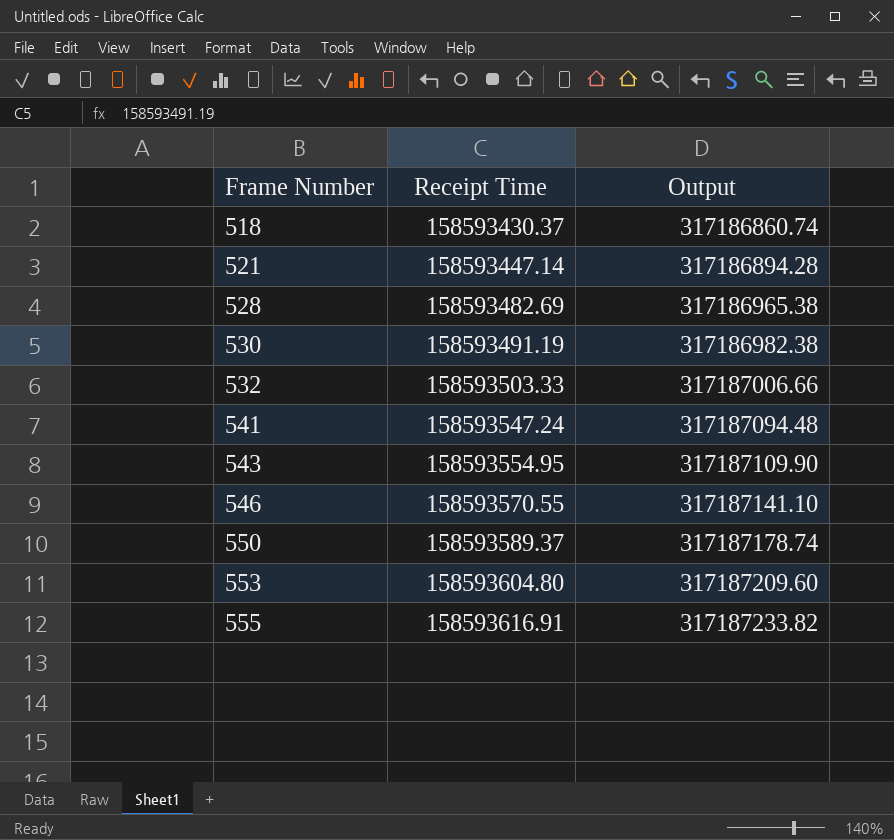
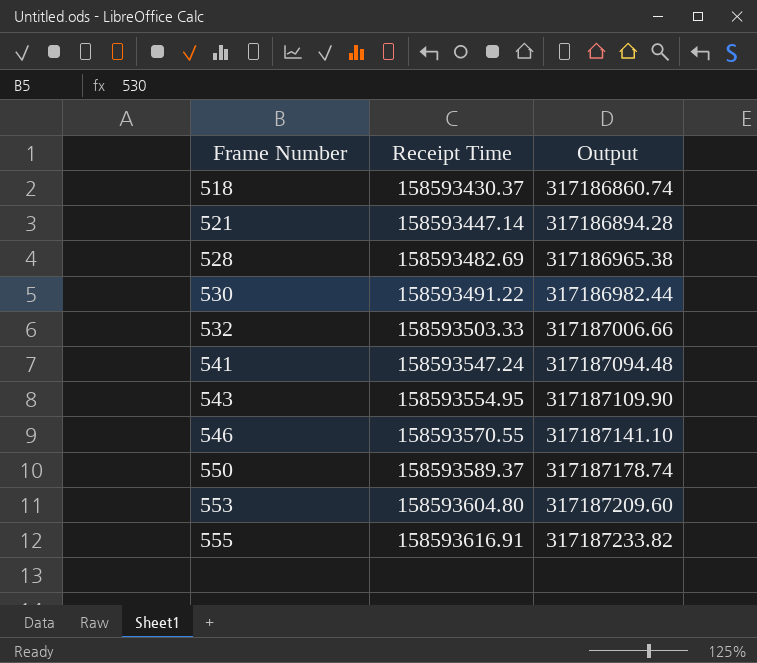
530 | Receipt Time: 158593491.19 -> 158593491.22
530 | Output: 317186982.38 -> 317186982.44

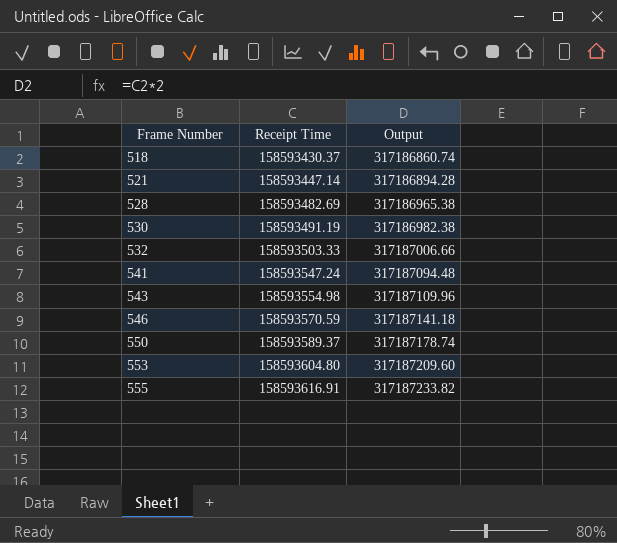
530 | Receipt Time: 158593491.22 -> 158593491.19
530 | Output: 317186982.44 -> 317186982.38
543 | Receipt Time: 158593554.95 -> 158593554.98
543 | Output: 317187109.90 -> 317187109.96
546 | Receipt Time: 158593570.55 -> 158593570.59
546 | Output: 317187141.10 -> 317187141.18

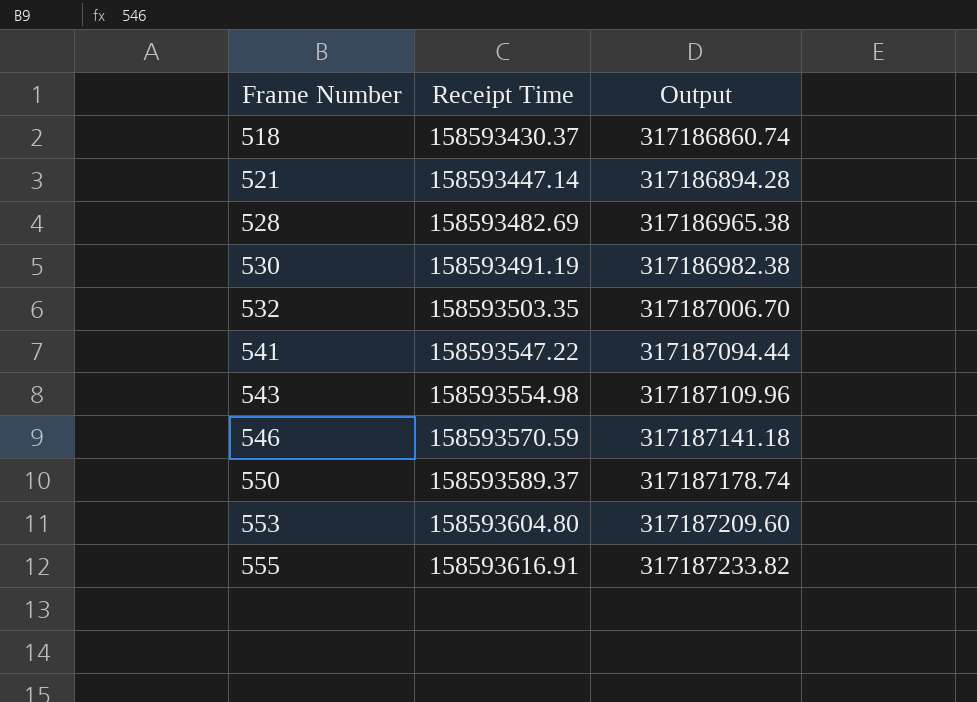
532 | Receipt Time: 158593503.33 -> 158593503.35
532 | Output: 317187006.66 -> 317187006.70
541 | Receipt Time: 158593547.24 -> 158593547.22
541 | Output: 317187094.48 -> 317187094.44

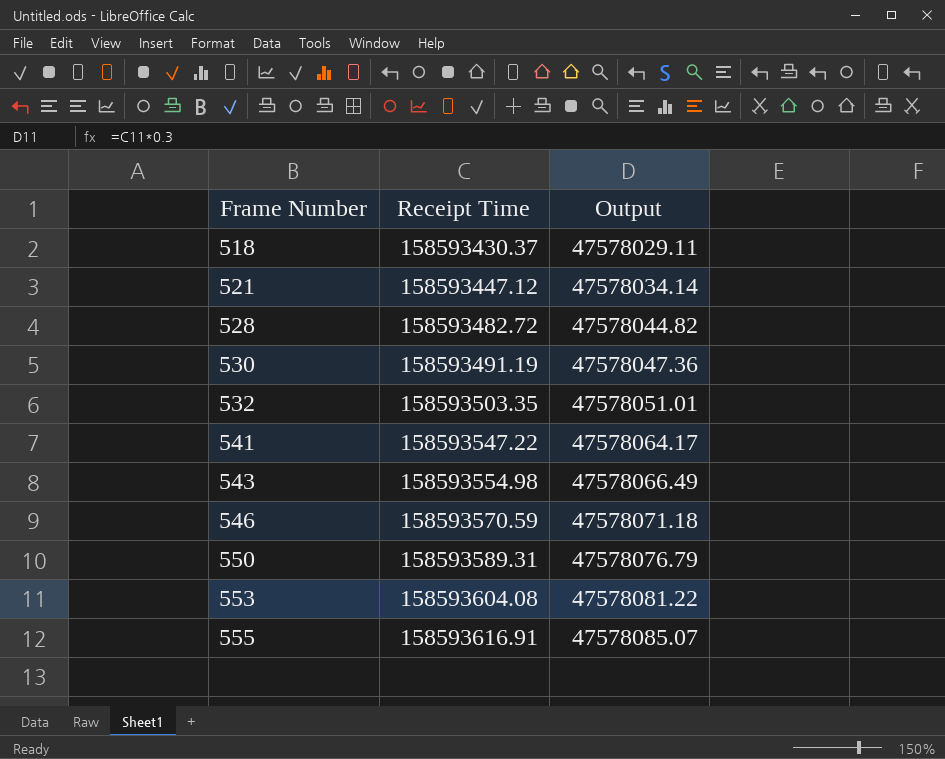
column Output | formula: [Receipt Time] * 2 -> [Receipt Time] * 0.3
521 | Receipt Time: 158593447.14 -> 158593447.12
528 | Receipt Time: 158593482.69 -> 158593482.72
550 | Receipt Time: 158593589.37 -> 158593589.31
553 | Receipt Time: 158593604.80 -> 158593604.08

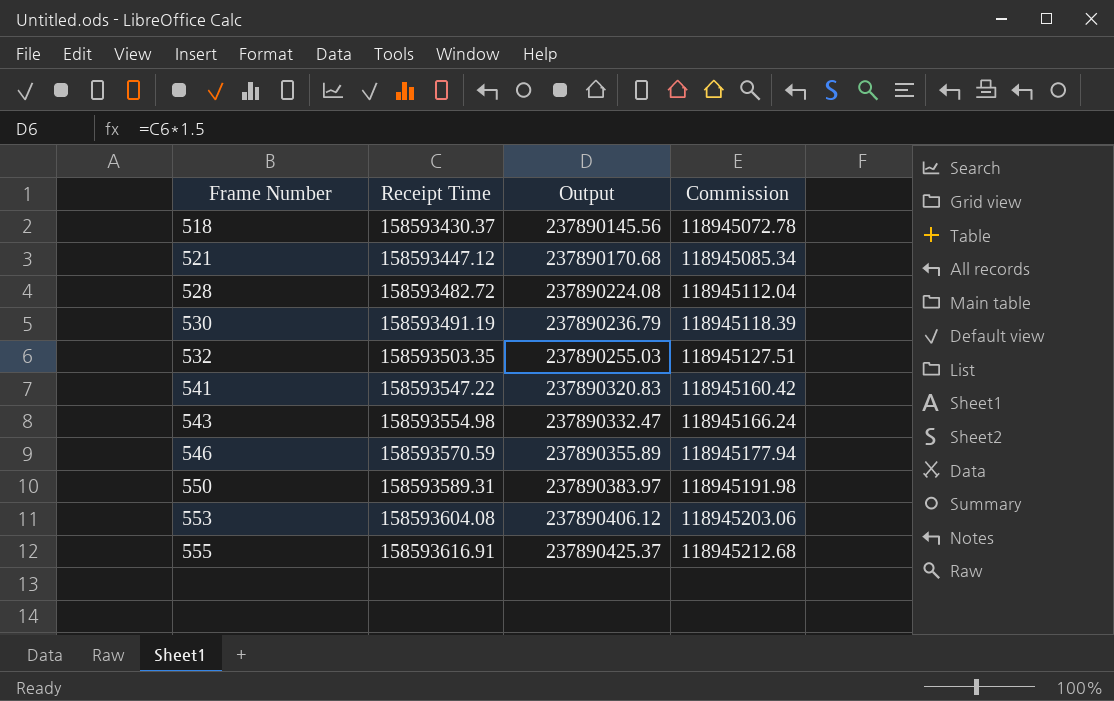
column Output | formula: [Receipt Time] * 0.3 -> [Receipt Time] * 1.5
column Commission | formula: none -> [Receipt Time] * 0.75

